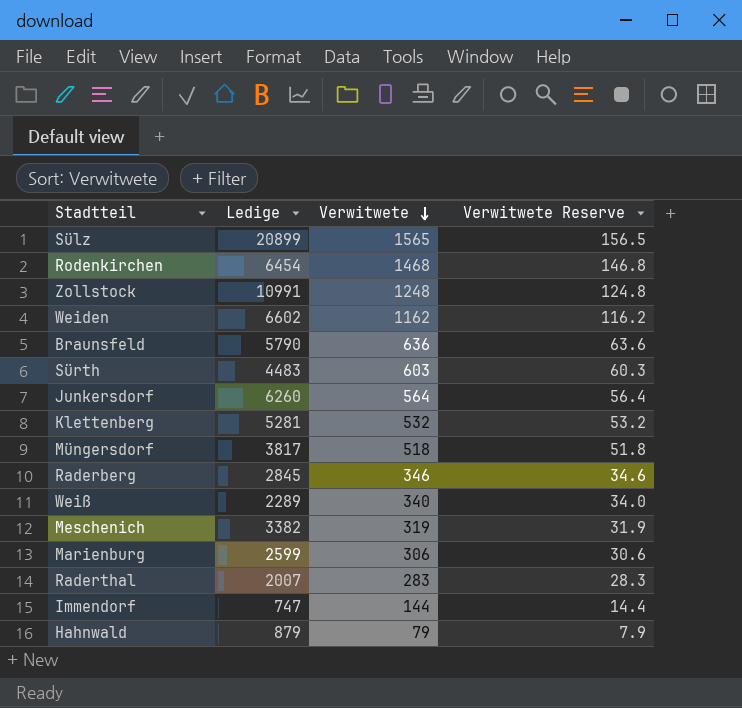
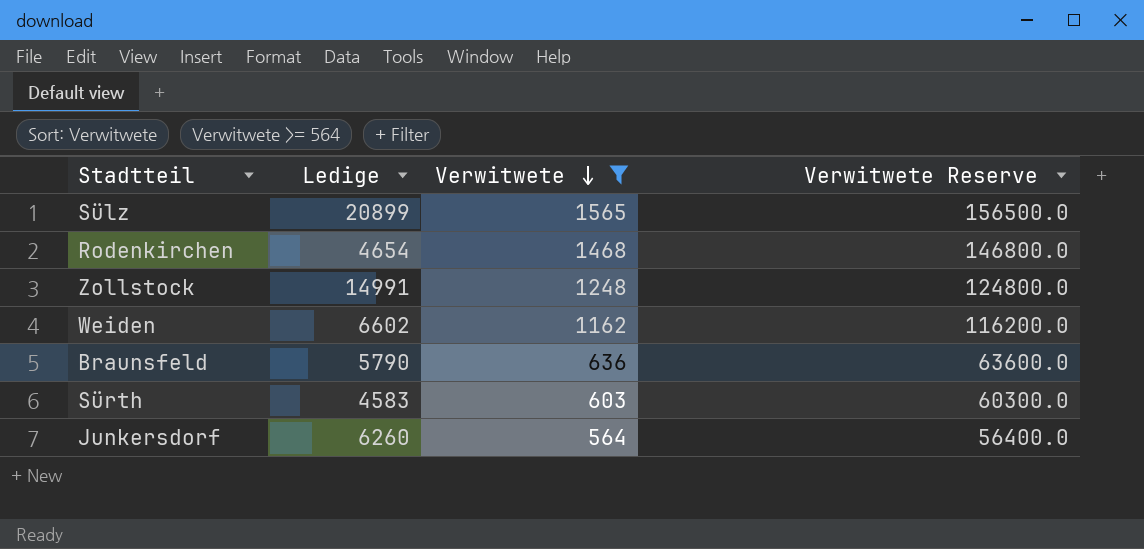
filter: none -> Verwitwete >= 564
column Verwitwete Reserve | formula: [Verwitwete] * 0.1 -> [Verwitwete] * 100
Rodenkirchen | Ledige: 6454 -> 4654
Zollstock | Ledige: 10991 -> 14991
Sürth | Ledige: 4483 -> 4583

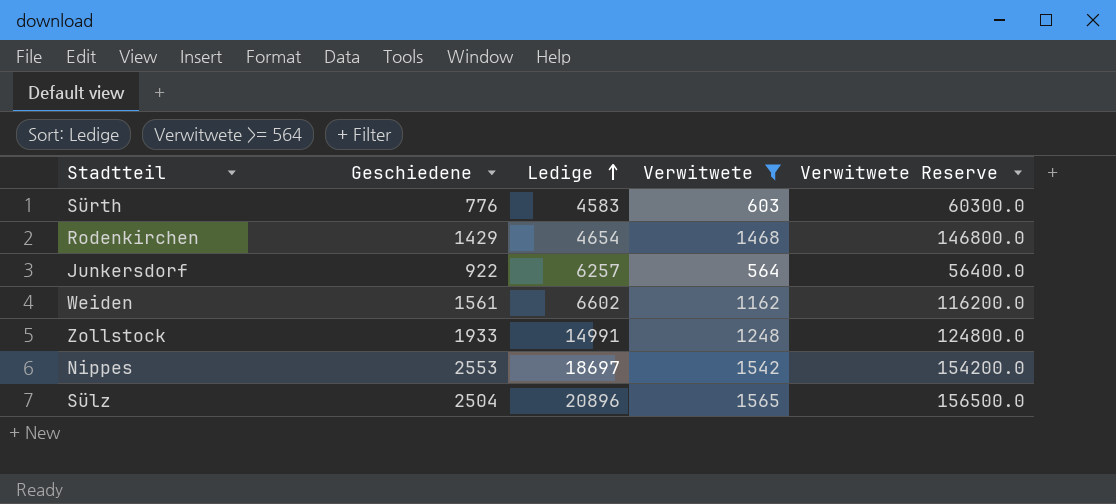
row order: Verwitwete descending -> Ledige ascending
column Geschiedene | position: none -> 2
row Braunsfeld: 5790 | 636 | 63600.0 -> none
Junkersdorf | Ledige: 6260 -> 6257
row Nippes: none -> 2553 | 18697 | 1542 | 154200.0
Sülz | Ledige: 20899 -> 20896

